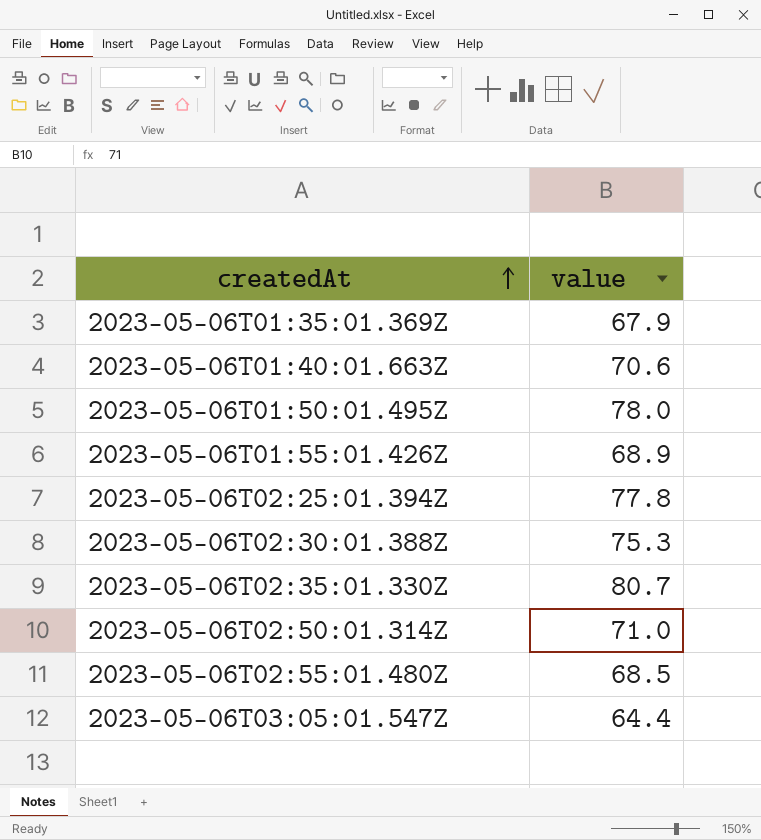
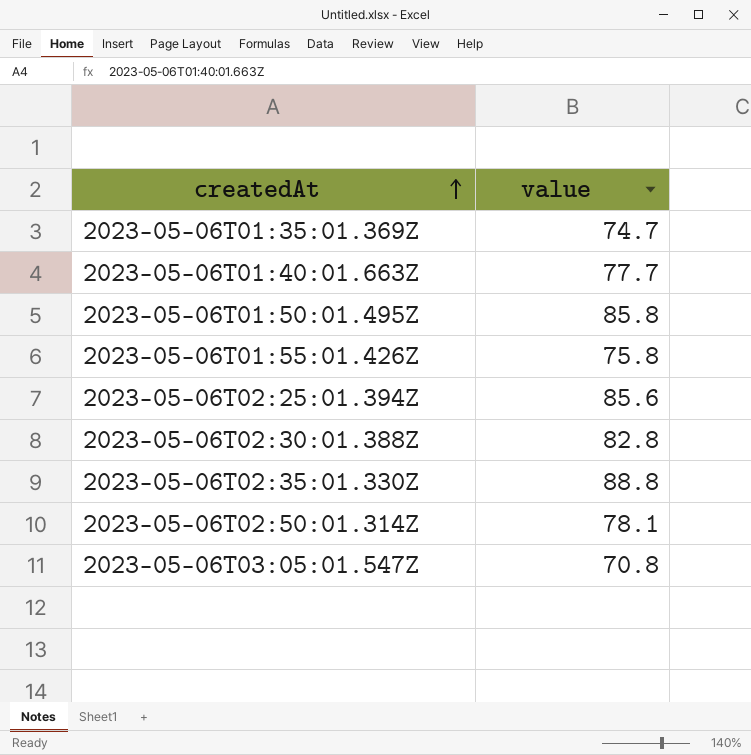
row 2023-05-06T02:55:01.480Z: 68.5 -> none
2023-05-06T01:35:01.369Z | value: 67.9 -> 74.7
2023-05-06T01:40:01.663Z | value: 70.6 -> 77.7
2023-05-06T01:50:01.495Z | value: 78.0 -> 85.8
2023-05-06T01:55:01.426Z | value: 68.9 -> 75.8
2023-05-06T02:25:01.394Z | value: 77.8 -> 85.6
2023-05-06T02:30:01.388Z | value: 75.3 -> 82.8
2023-05-06T02:35:01.330Z | value: 80.7 -> 88.8
2023-05-06T02:50:01.314Z | value: 71.0 -> 78.1
2023-05-06T03:05:01.547Z | value: 64.4 -> 70.8

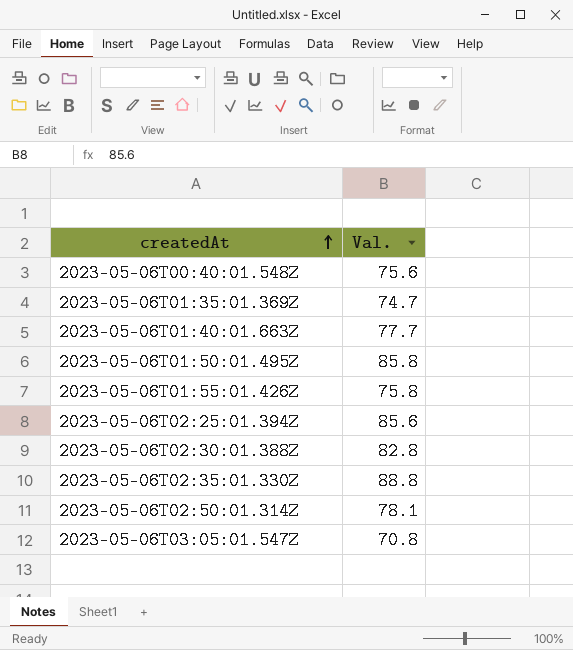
column name: value -> Val.
row 2023-05-06T00:40:01.548Z: none -> 75.6

